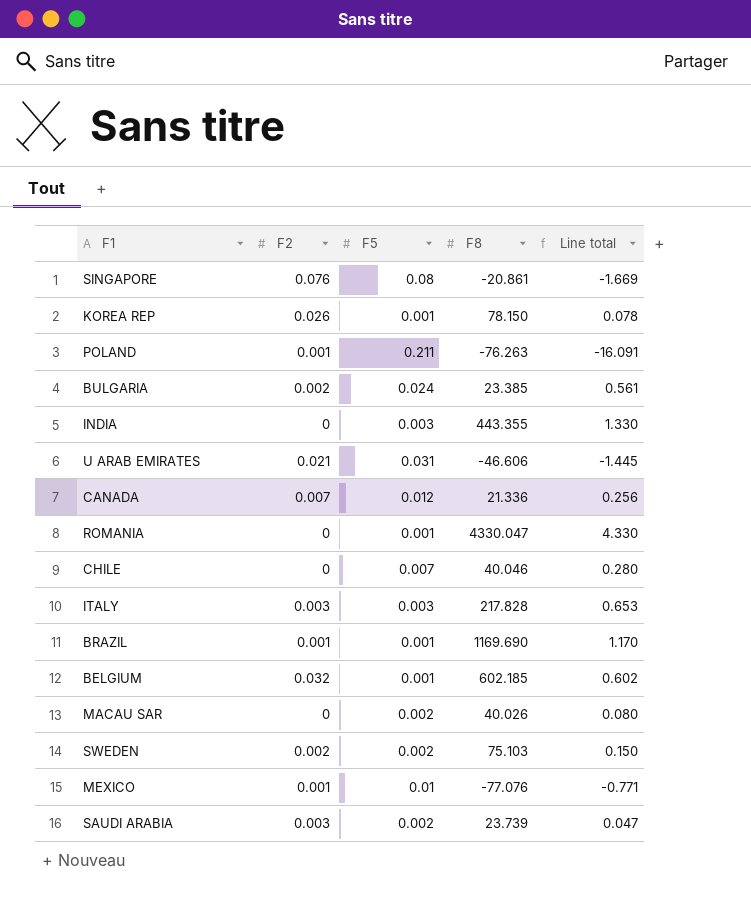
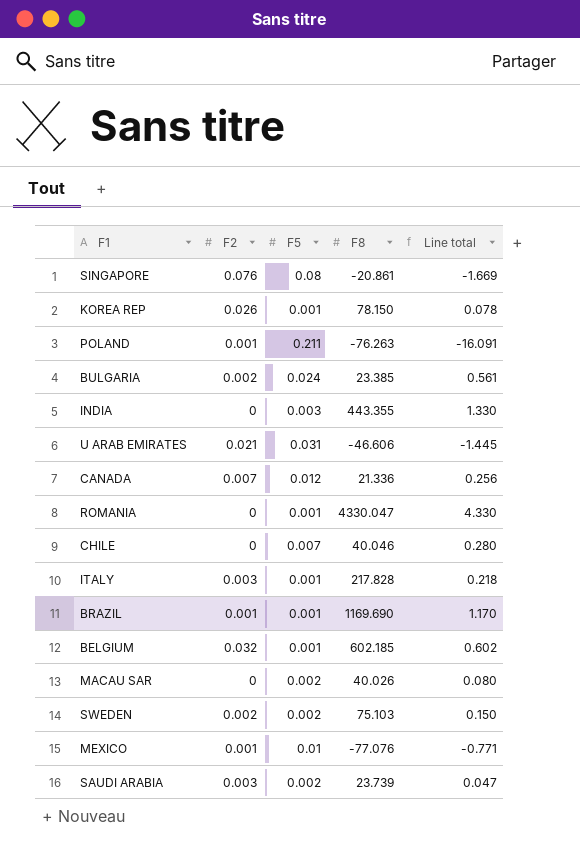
ITALY | F5: 0.003 -> 0.001
ITALY | Line total: 0.653 -> 0.218

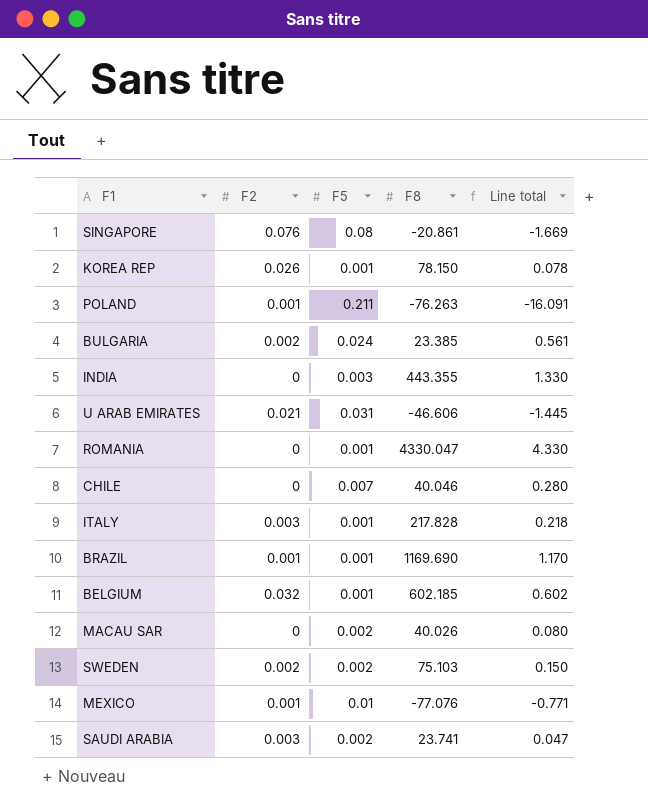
row CANADA: 0.007 | 0.012 | 21.336 | 0.256 -> none
SAUDI ARABIA | F8: 23.739 -> 23.741

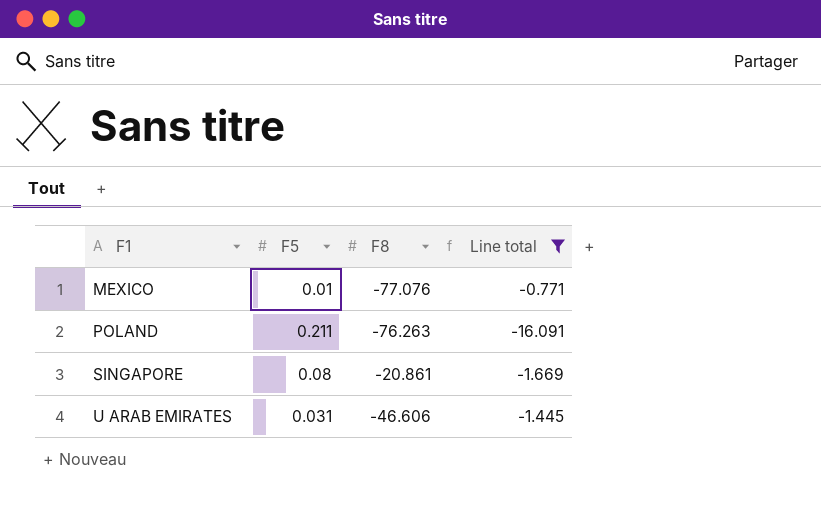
filter: none -> Line total <= -0.771
row order: none -> F1 ascending
column F2 | position: 2 -> none

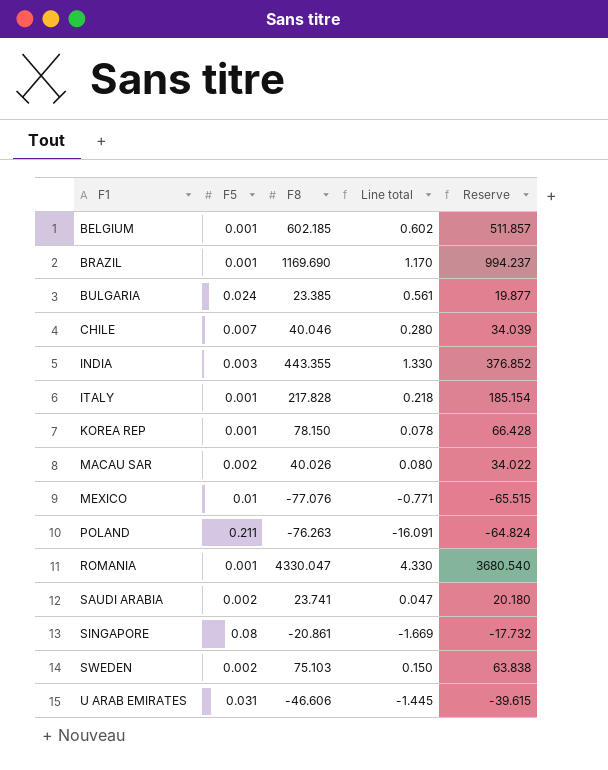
filter: Line total <= -0.771 -> none
column Reserve | formula: none -> [F8] * 0.85

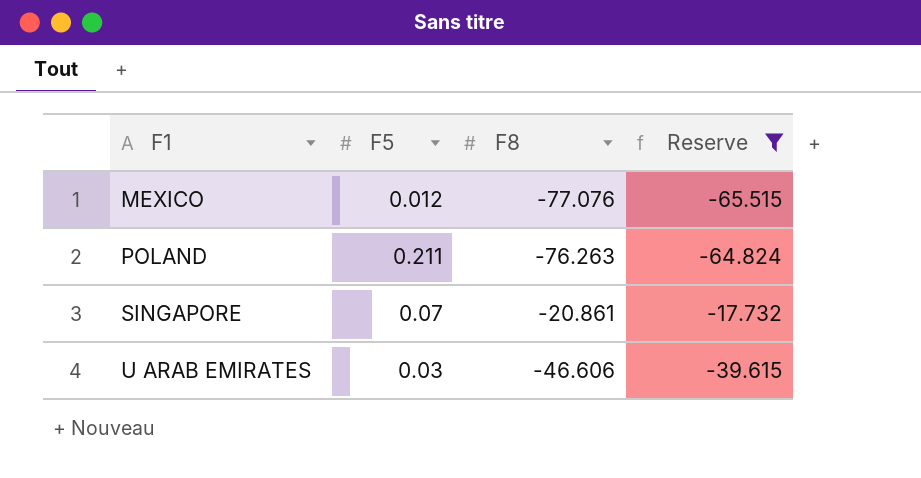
filter: none -> Reserve <= -17.732
column Line total | formula: [F5] * [F8] -> none
MEXICO | F5: 0.01 -> 0.012
SINGAPORE | F5: 0.08 -> 0.07
U ARAB EMIRATES | F5: 0.031 -> 0.03

